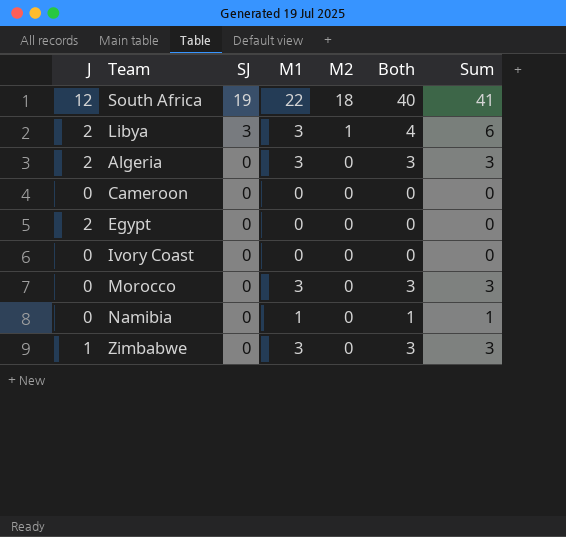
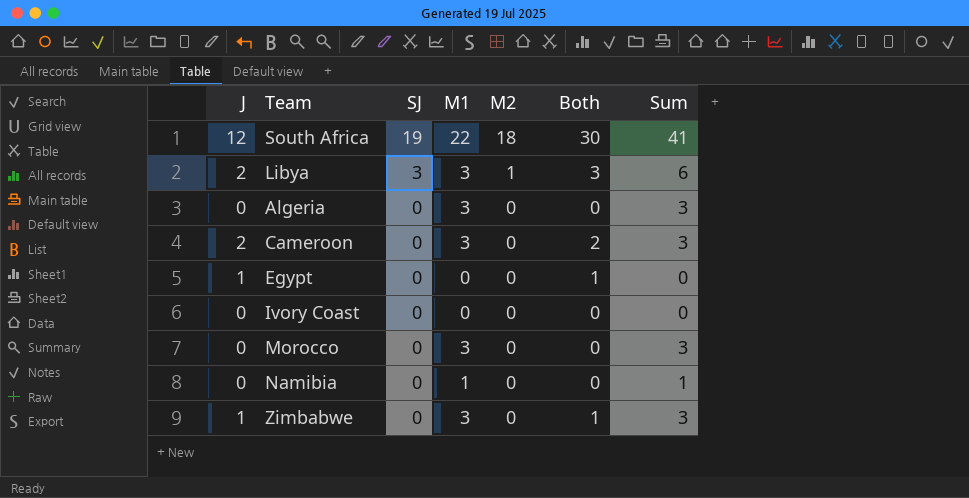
column Both | formula: [M1] + [M2] -> [J] + [M2]
Algeria | J: 2 -> 0
Cameroon | J: 0 -> 2
Cameroon | M1: 0 -> 3
Cameroon | Sum: 0 -> 3
Egypt | J: 2 -> 1

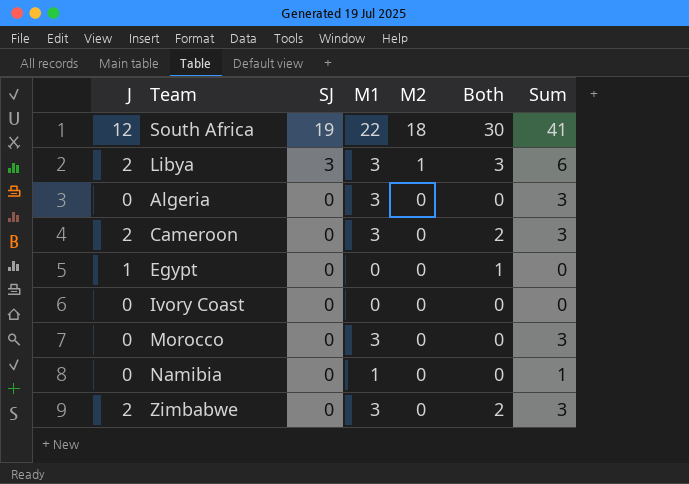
Zimbabwe | J: 1 -> 2
Zimbabwe | Both: 1 -> 2

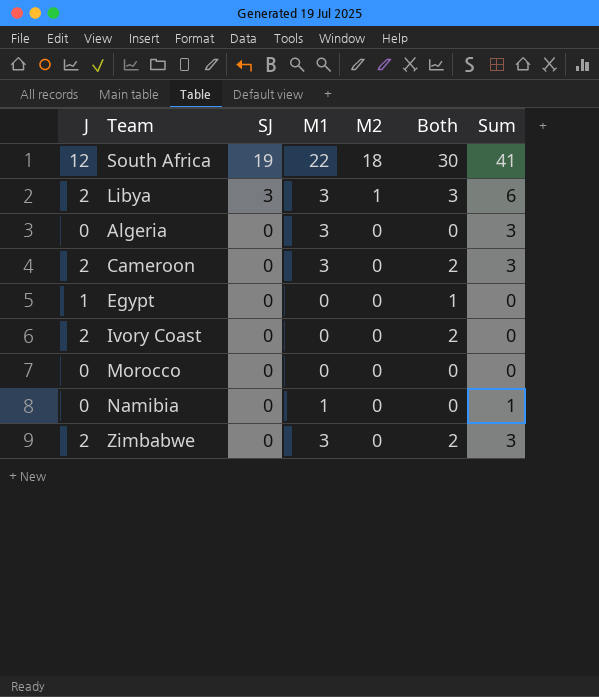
Ivory Coast | J: 0 -> 2
Ivory Coast | Both: 0 -> 2
Morocco | M1: 3 -> 0
Morocco | Sum: 3 -> 0

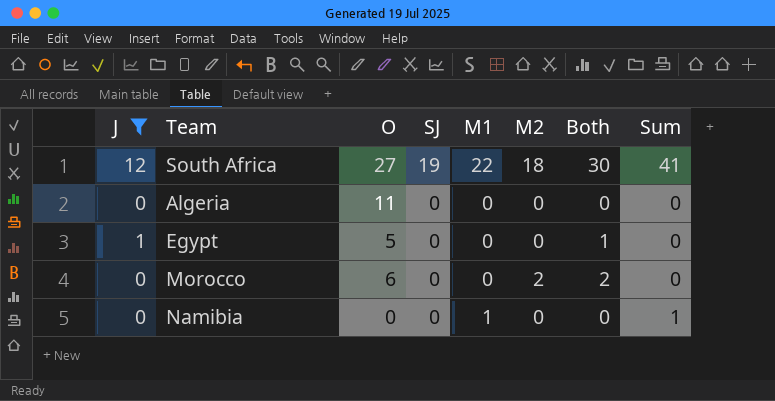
filter: none -> J != 2
column O | position: none -> 3
Algeria | M1: 3 -> 0
Algeria | Sum: 3 -> 0
Morocco | M2: 0 -> 2
Morocco | Both: 0 -> 2

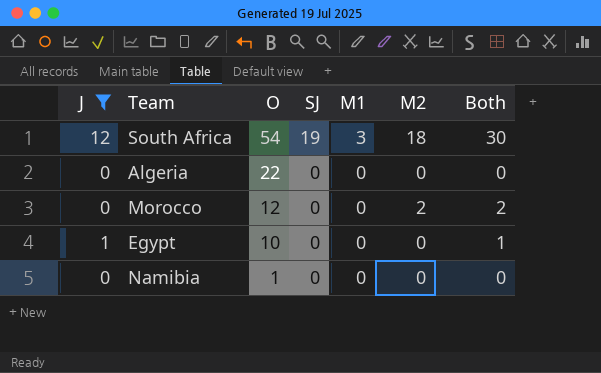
row order: SJ descending -> O descending
column Sum | formula: [SJ] + [M1] -> none
South Africa | O: 27 -> 54
South Africa | M1: 22 -> 3
Algeria | O: 11 -> 22
Morocco | O: 6 -> 12
Egypt | O: 5 -> 10
Namibia | O: 0 -> 1
Namibia | M1: 1 -> 0

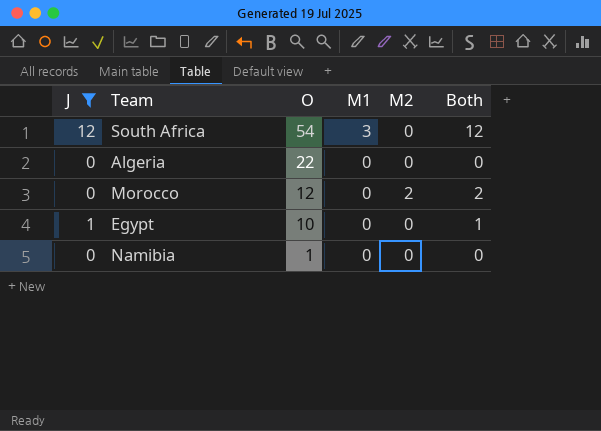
column SJ | position: 4 -> none
South Africa | M2: 18 -> 0
South Africa | Both: 30 -> 12

